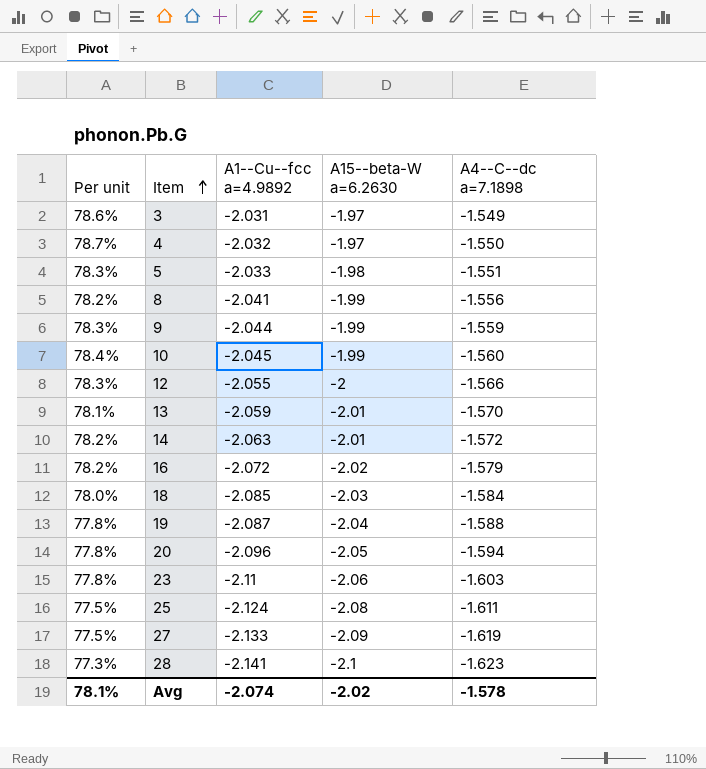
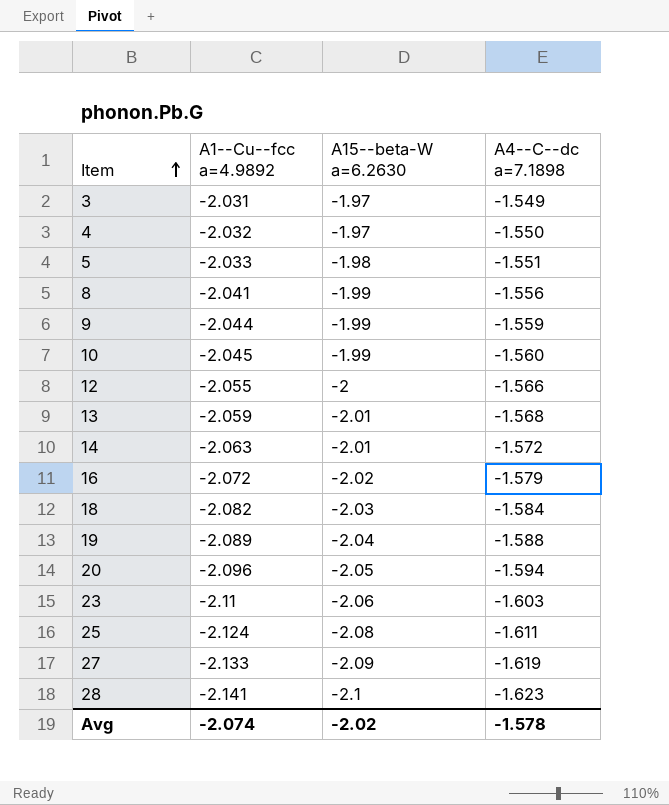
column Per unit | formula: [A4--C--dc a=7.1898] / [A15--beta-W a=6.2630] -> none
13 | A4--C--dc a=7.1898: -1.570 -> -1.568
18 | A1--Cu--fcc a=4.9892: -2.085 -> -2.082
19 | A1--Cu--fcc a=4.9892: -2.087 -> -2.089

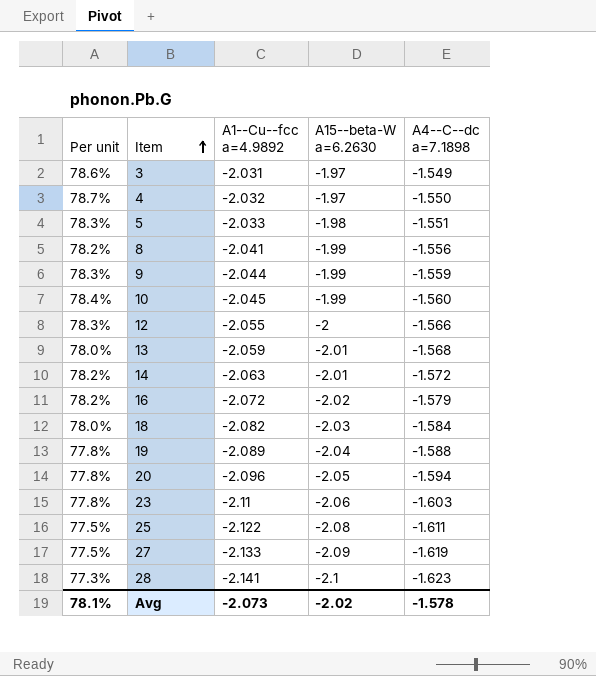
column Per unit | formula: none -> [A4--C--dc a=7.1898] / [A15--beta-W a=6.2630]
25 | A1--Cu--fcc a=4.9892: -2.124 -> -2.122
Avg | A1--Cu--fcc a=4.9892: -2.074 -> -2.073

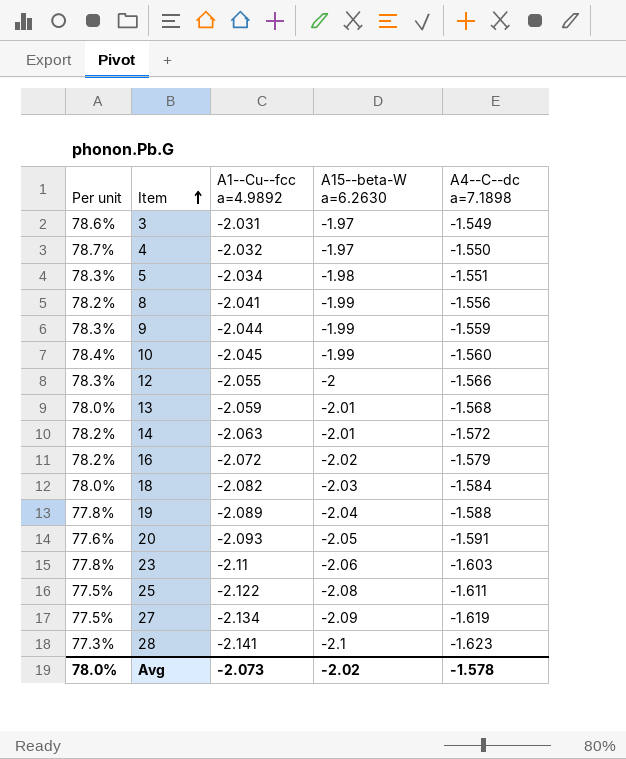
5 | A1--Cu--fcc a=4.9892: -2.033 -> -2.034
20 | Per unit: 77.8% -> 77.6%
20 | A1--Cu--fcc a=4.9892: -2.096 -> -2.093
20 | A4--C--dc a=7.1898: -1.594 -> -1.591
27 | A1--Cu--fcc a=4.9892: -2.133 -> -2.134
Avg | Per unit: 78.1% -> 78.0%

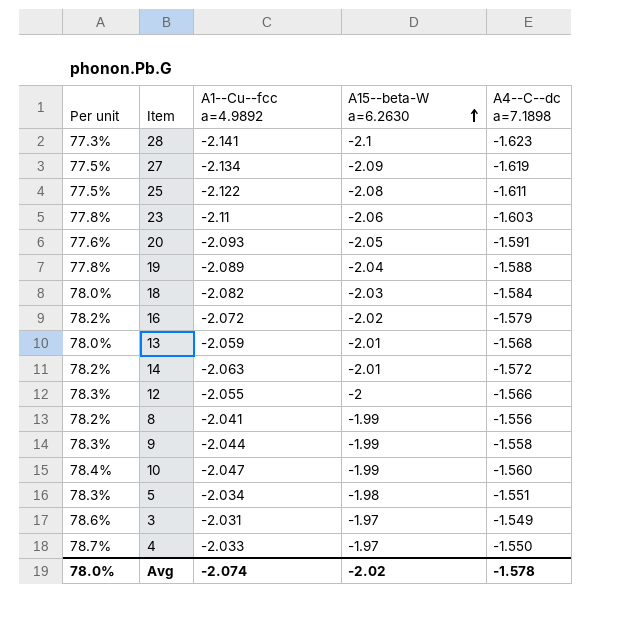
row order: Item ascending -> A15--beta-W a=6.2630 ascending
9 | A4--C--dc a=7.1898: -1.559 -> -1.558
10 | A1--Cu--fcc a=4.9892: -2.045 -> -2.047
4 | A1--Cu--fcc a=4.9892: -2.032 -> -2.033
Avg | A1--Cu--fcc a=4.9892: -2.073 -> -2.074

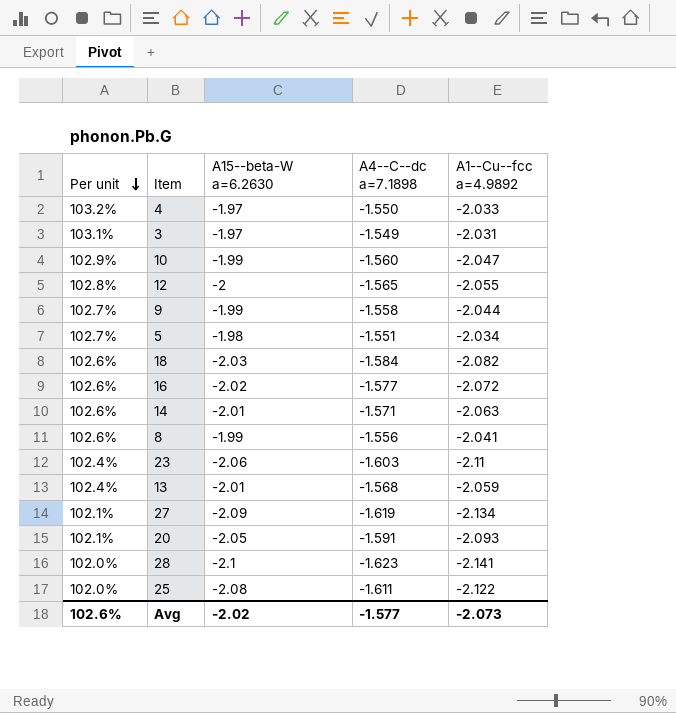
row order: A15--beta-W a=6.2630 ascending -> Per unit descending
column Per unit | formula: [A4--C--dc a=7.1898] / [A15--beta-W a=6.2630] -> [A1--Cu--fcc a=4.9892] / [A15--beta-W a=6.2630]
column A1--Cu--fcc a=4.9892 | position: 3 -> 5
row 19: 77.8% | -2.089 | -2.04 | -1.588 -> none
12 | A4--C--dc a=7.1898: -1.566 -> -1.565
16 | A4--C--dc a=7.1898: -1.579 -> -1.577
14 | A4--C--dc a=7.1898: -1.572 -> -1.571
Avg | Per unit: 78.0% -> 102.6%
Avg | A4--C--dc a=7.1898: -1.578 -> -1.577
Avg | A1--Cu--fcc a=4.9892: -2.074 -> -2.073

